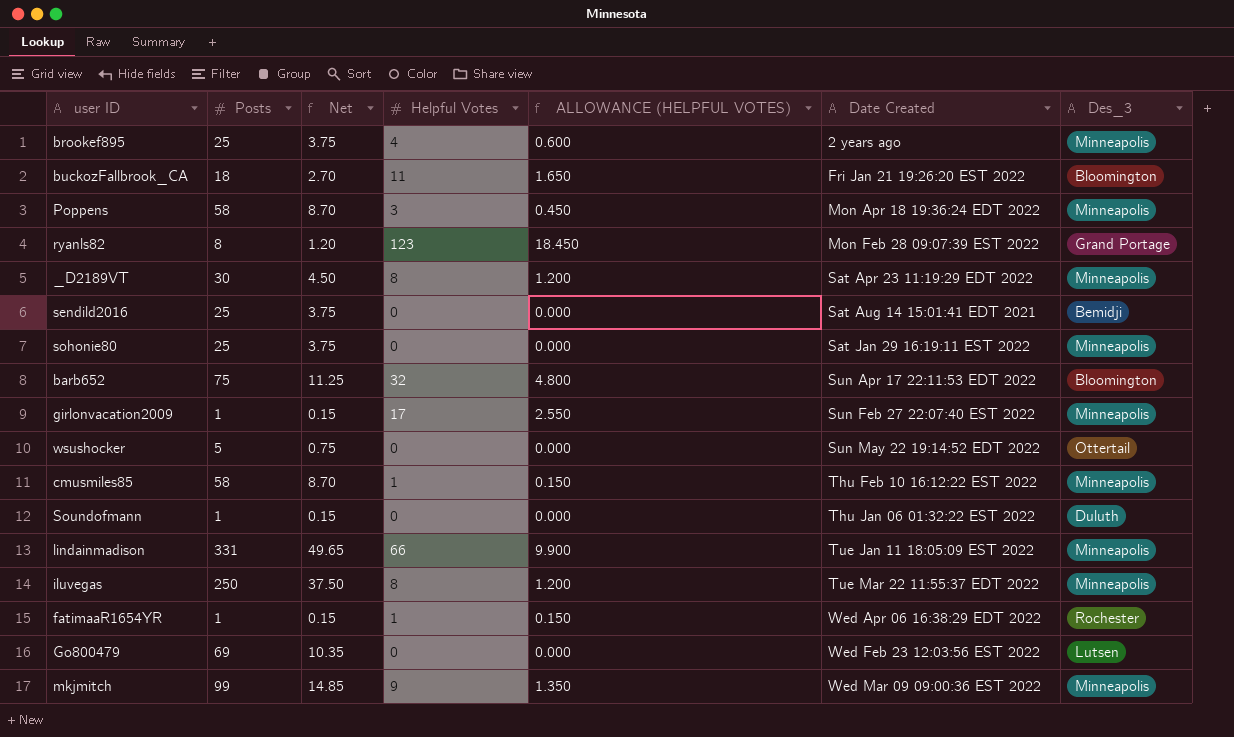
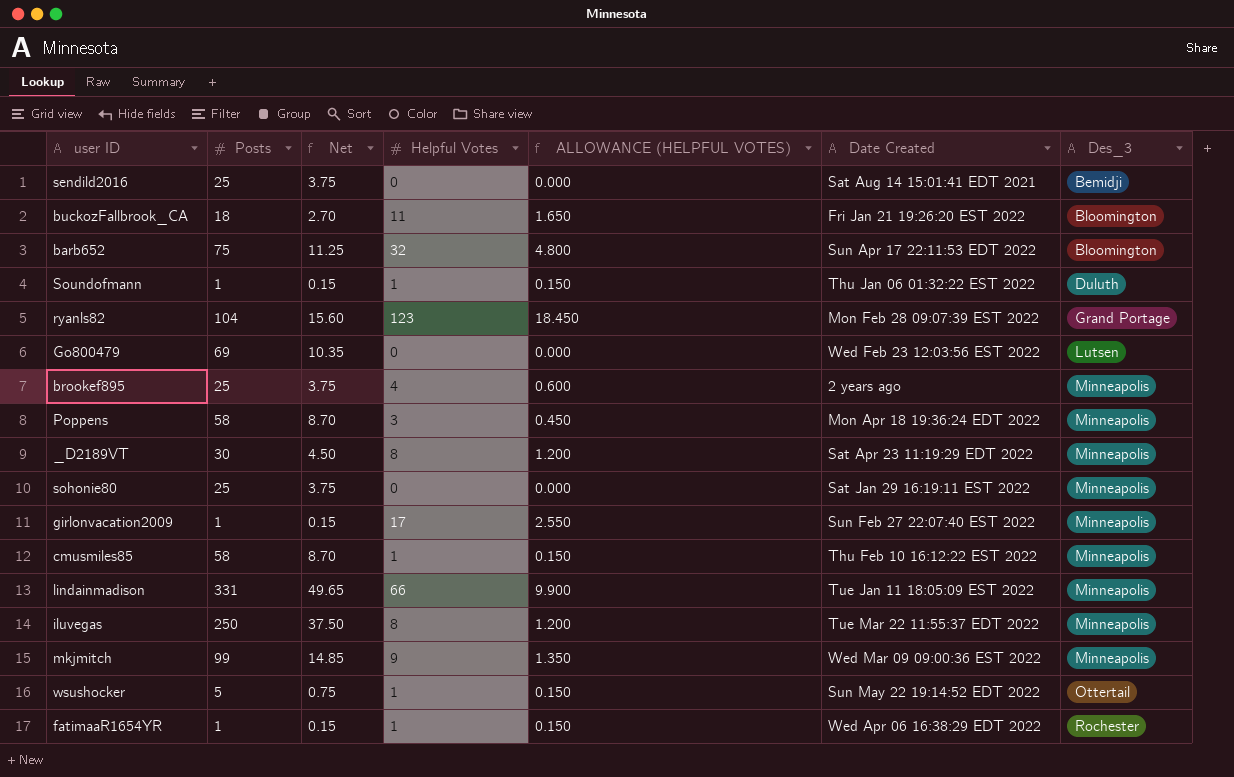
row order: Date Created ascending -> Des_3 ascending
Soundofmann | Helpful Votes: 0 -> 1
Soundofmann | ALLOWANCE (HELPFUL VOTES): 0.000 -> 0.150
ryanls82 | Posts: 8 -> 104
ryanls82 | Net: 1.20 -> 15.60
wsushocker | Helpful Votes: 0 -> 1
wsushocker | ALLOWANCE (HELPFUL VOTES): 0.000 -> 0.150

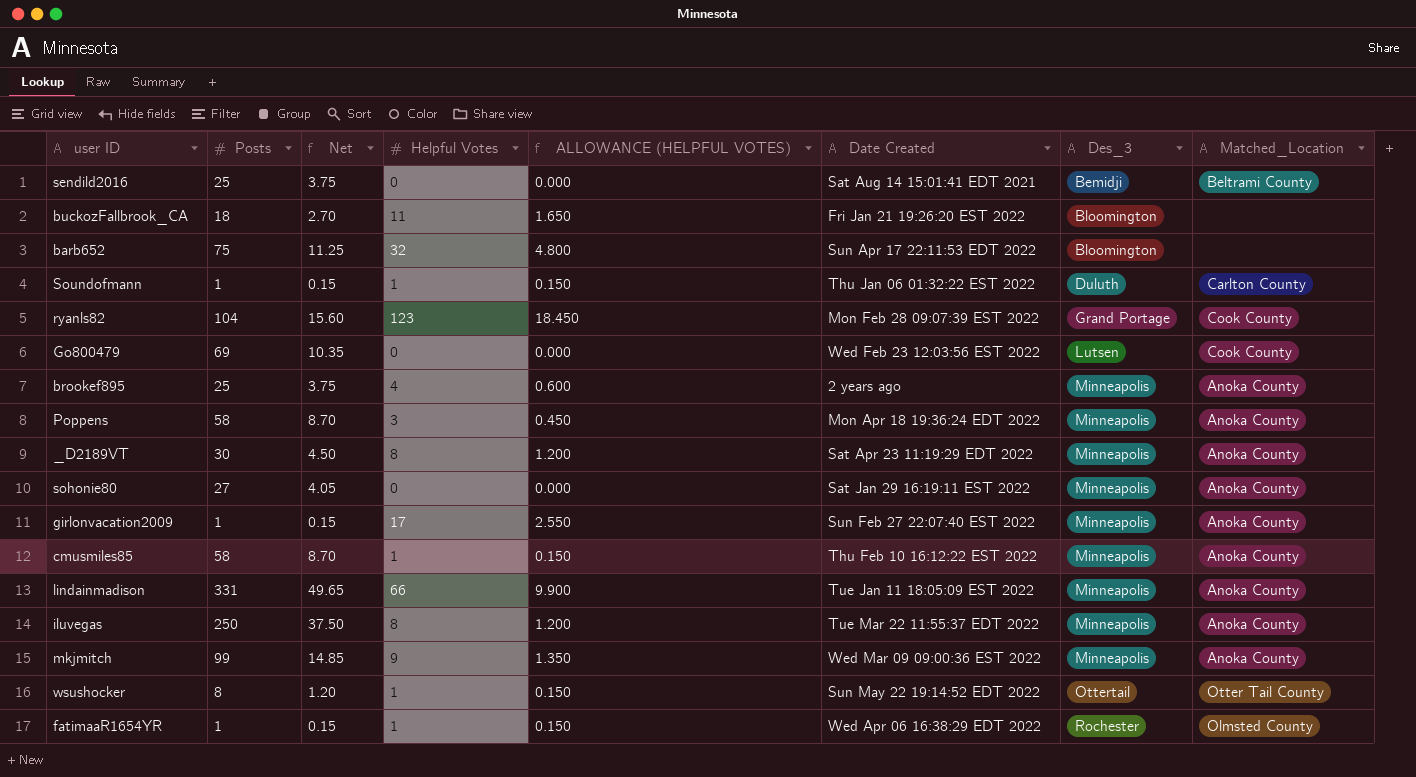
column Matched_Location | position: none -> 8
sohonie80 | Posts: 25 -> 27
sohonie80 | Net: 3.75 -> 4.05
wsushocker | Posts: 5 -> 8
wsushocker | Net: 0.75 -> 1.20

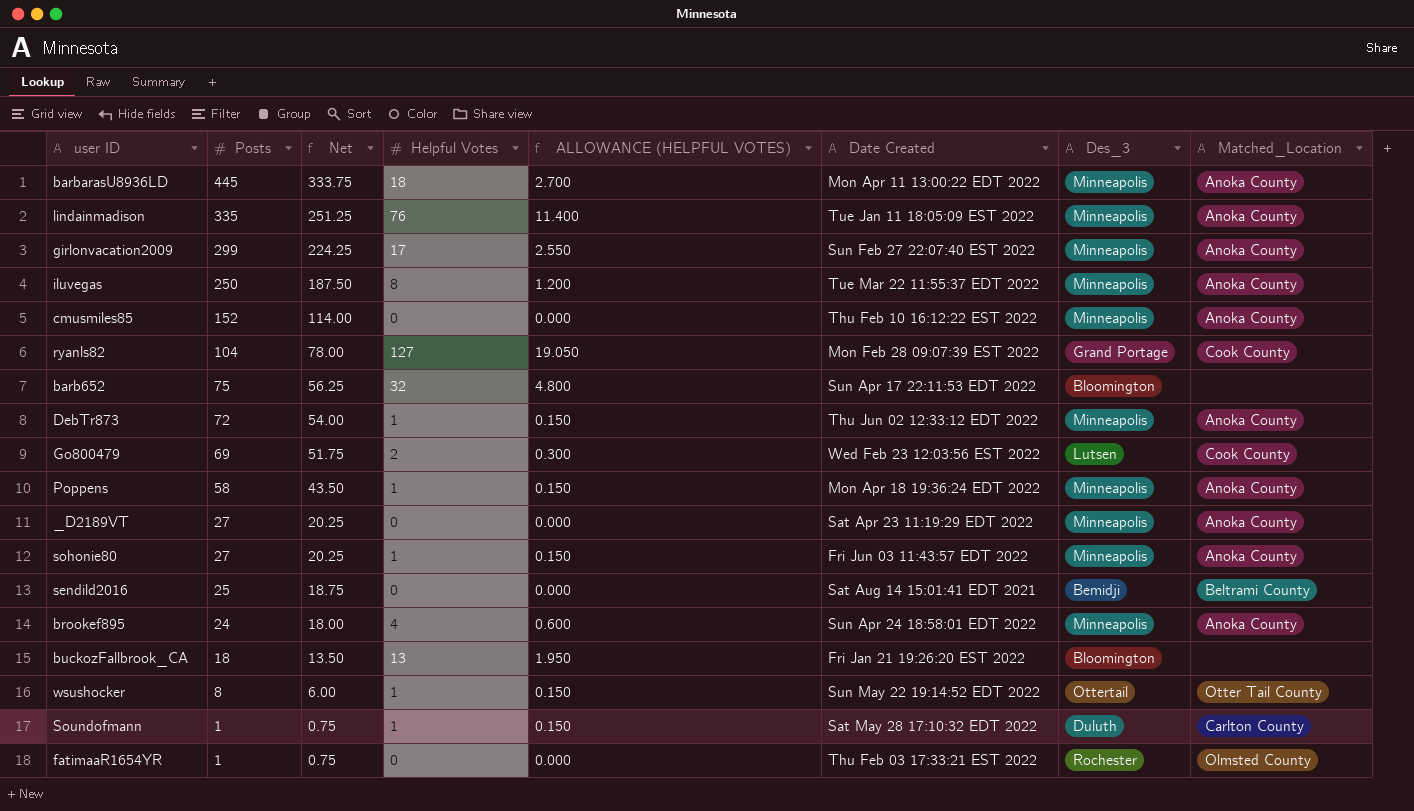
row order: Des_3 ascending -> Posts descending
column Net | formula: [Posts] * 0.15 -> [Posts] * 0.75
row mkjmitch: 99 | 14.85 | 9 | 1.350 | Wed Mar 09 09:00:36 EST 2022 | Minneapolis | Anoka County -> none
row barbarasU8936LD: none -> 445 | 333.75 | 18 | 2.700 | Mon Apr 11 13:00:22 EDT 2022 | Minneapolis | Anoka County
lindainmadison | Posts: 331 -> 335
lindainmadison | Helpful Votes: 66 -> 76
lindainmadison | ALLOWANCE (HELPFUL VOTES): 9.900 -> 11.400
girlonvacation2009 | Posts: 1 -> 299
cmusmiles85 | Posts: 58 -> 152
cmusmiles85 | Helpful Votes: 1 -> 0
cmusmiles85 | ALLOWANCE (HELPFUL VOTES): 0.150 -> 0.000
ryanls82 | Helpful Votes: 123 -> 127
ryanls82 | ALLOWANCE (HELPFUL VOTES): 18.450 -> 19.050
row DebTr873: none -> 72 | 54.00 | 1 | 0.150 | Thu Jun 02 12:33:12 EDT 2022 | Minneapolis | Anoka County
Go800479 | Helpful Votes: 0 -> 2
Go800479 | ALLOWANCE (HELPFUL VOTES): 0.000 -> 0.300
Poppens | Helpful Votes: 3 -> 1
Poppens | ALLOWANCE (HELPFUL VOTES): 0.450 -> 0.150
_D2189VT | Posts: 30 -> 27
_D2189VT | Helpful Votes: 8 -> 0
_D2189VT | ALLOWANCE (HELPFUL VOTES): 1.200 -> 0.000
sohonie80 | Helpful Votes: 0 -> 1
sohonie80 | ALLOWANCE (HELPFUL VOTES): 0.000 -> 0.150
sohonie80 | Date Created: Sat Jan 29 16:19:11 EST 2022 -> Fri Jun 03 11:43:57 EDT 2022
brookef895 | Posts: 25 -> 24
brookef895 | Date Created: 2 years ago -> Sun Apr 24 18:58:01 EDT 2022
buckozFallbrook_CA | Helpful Votes: 11 -> 13
buckozFallbrook_CA | ALLOWANCE (HELPFUL VOTES): 1.650 -> 1.950
Soundofmann | Date Created: Thu Jan 06 01:32:22 EST 2022 -> Sat May 28 17:10:32 EDT 2022
fatimaaR1654YR | Helpful Votes: 1 -> 0
fatimaaR1654YR | ALLOWANCE (HELPFUL VOTES): 0.150 -> 0.000
fatimaaR1654YR | Date Created: Wed Apr 06 16:38:29 EDT 2022 -> Thu Feb 03 17:33:21 EST 2022

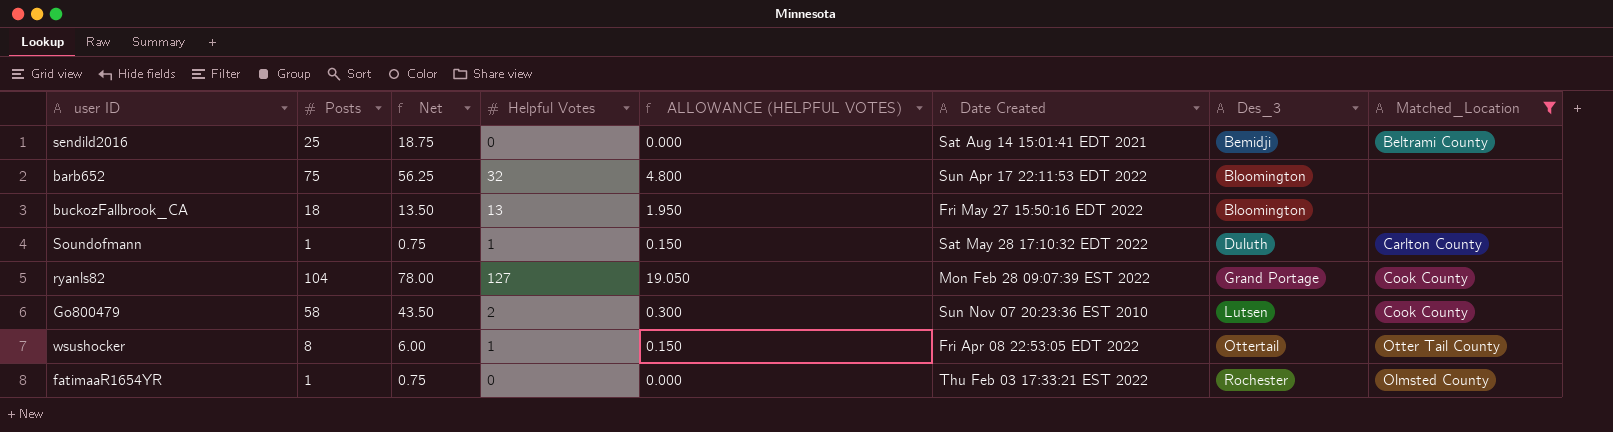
filter: none -> Matched_Location != Anoka County
row order: Posts descending -> Des_3 ascending
buckozFallbrook_CA | Date Created: Fri Jan 21 19:26:20 EST 2022 -> Fri May 27 15:50:16 EDT 2022
Go800479 | Posts: 69 -> 58
Go800479 | Net: 51.75 -> 43.50
Go800479 | Date Created: Wed Feb 23 12:03:56 EST 2022 -> Sun Nov 07 20:23:36 EST 2010
wsushocker | Date Created: Sun May 22 19:14:52 EDT 2022 -> Fri Apr 08 22:53:05 EDT 2022

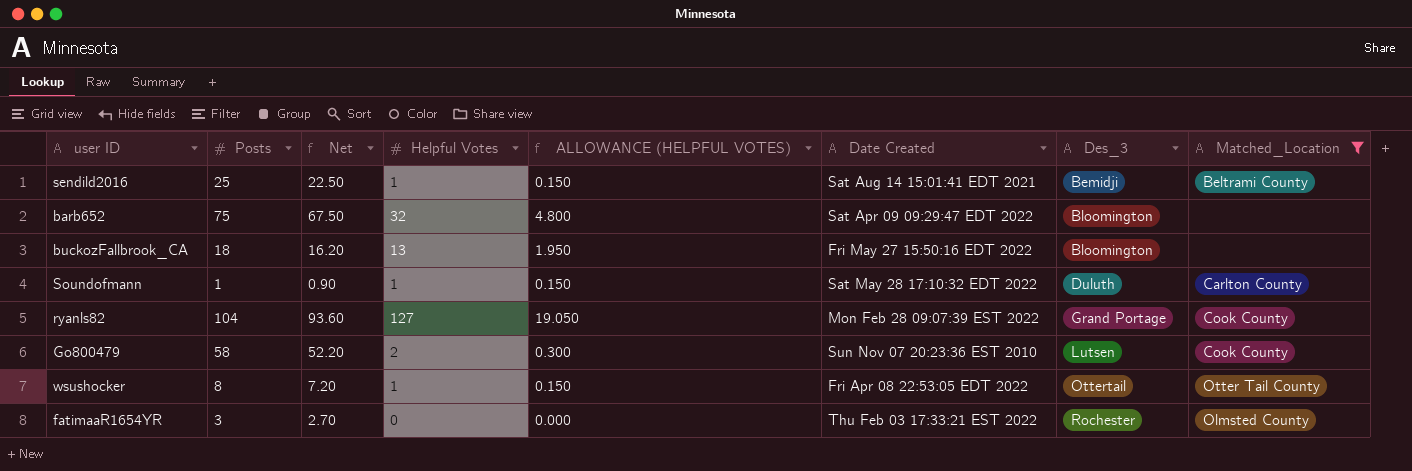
column Net | formula: [Posts] * 0.75 -> [Posts] * 0.9
sendild2016 | Helpful Votes: 0 -> 1
sendild2016 | ALLOWANCE (HELPFUL VOTES): 0.000 -> 0.150
barb652 | Date Created: Sun Apr 17 22:11:53 EDT 2022 -> Sat Apr 09 09:29:47 EDT 2022
fatimaaR1654YR | Posts: 1 -> 3

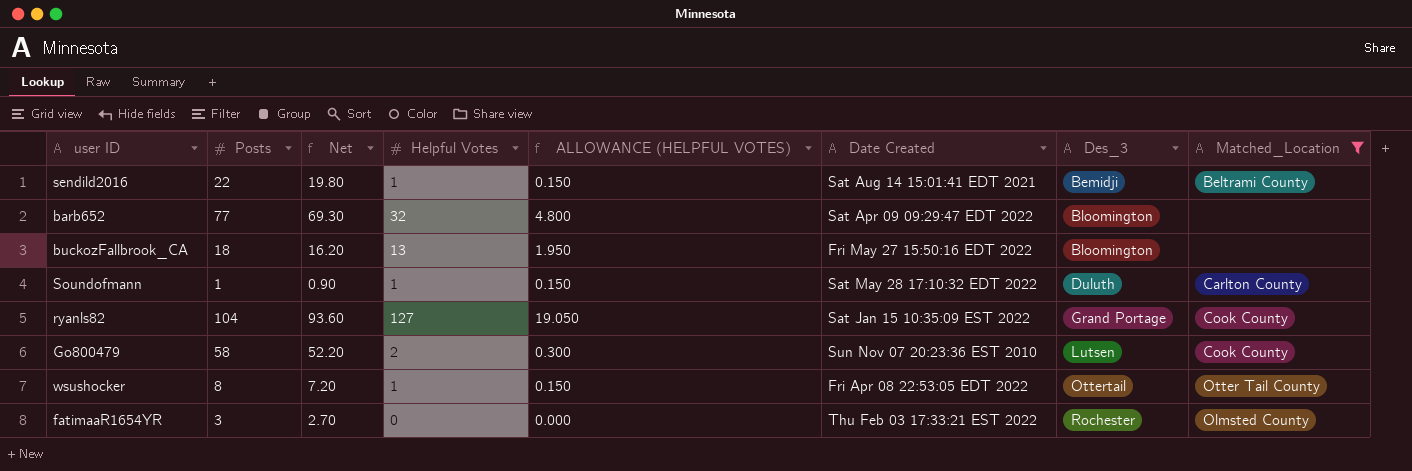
sendild2016 | Posts: 25 -> 22
sendild2016 | Net: 22.50 -> 19.80
barb652 | Posts: 75 -> 77
barb652 | Net: 67.50 -> 69.30
ryanls82 | Date Created: Mon Feb 28 09:07:39 EST 2022 -> Sat Jan 15 10:35:09 EST 2022

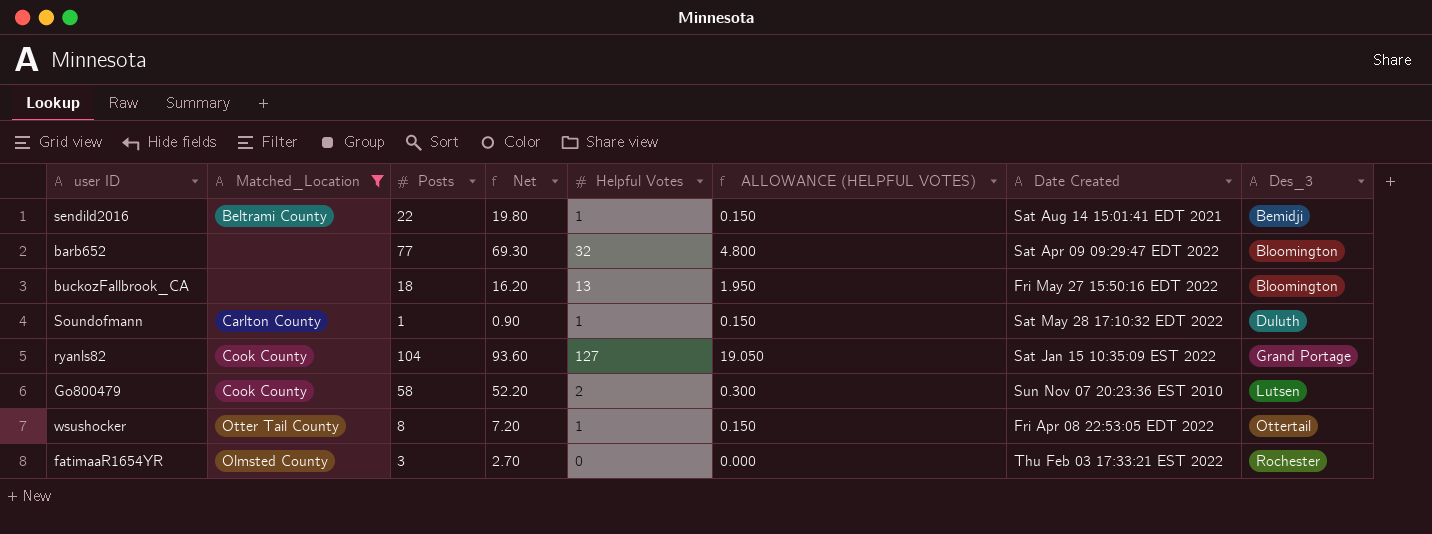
column Matched_Location | position: 8 -> 2

